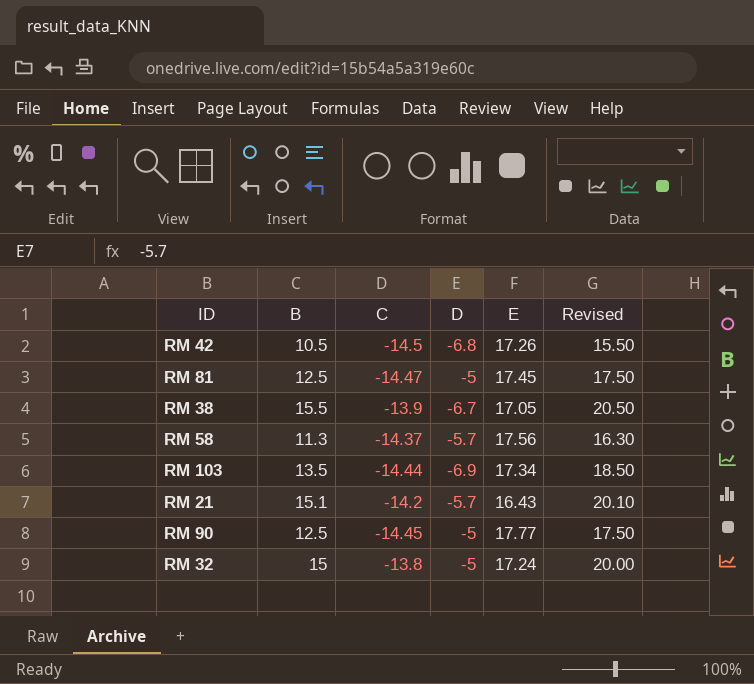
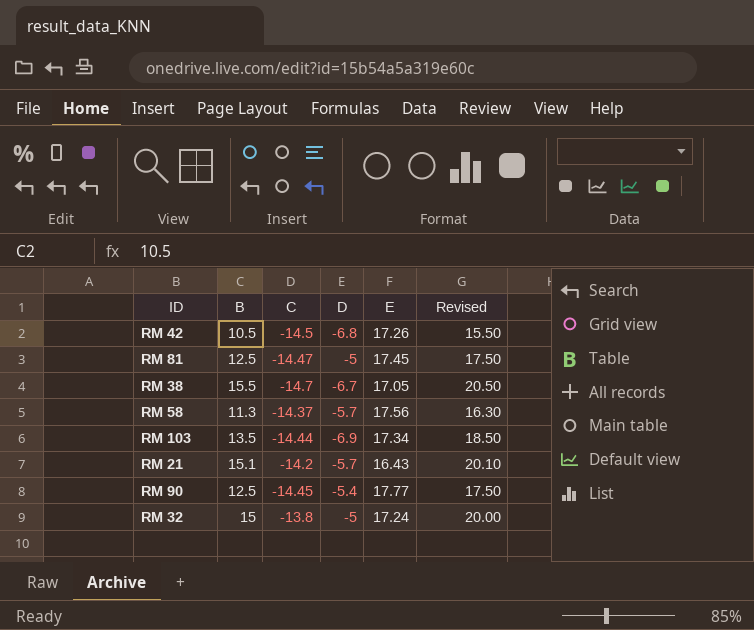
RM 38 | C: -13.9 -> -14.7
RM 90 | D: -5 -> -5.4

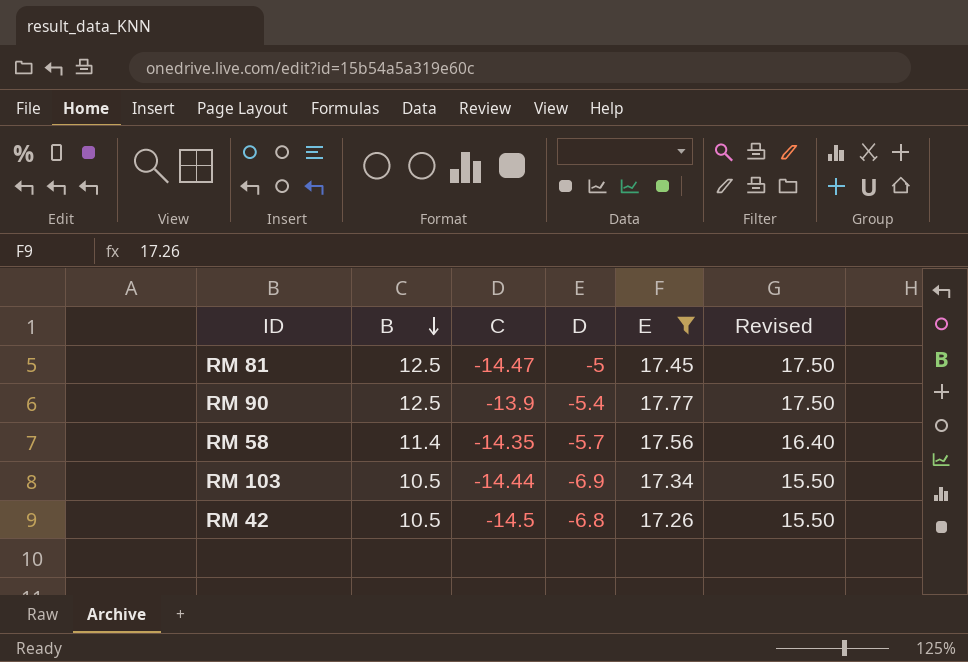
filter: none -> E >= 17.26
row order: none -> B descending
RM 90 | C: -14.45 -> -13.9
RM 58 | B: 11.3 -> 11.4
RM 58 | C: -14.37 -> -14.35
RM 58 | Revised: 16.30 -> 16.40
RM 103 | B: 13.5 -> 10.5
RM 103 | Revised: 18.50 -> 15.50

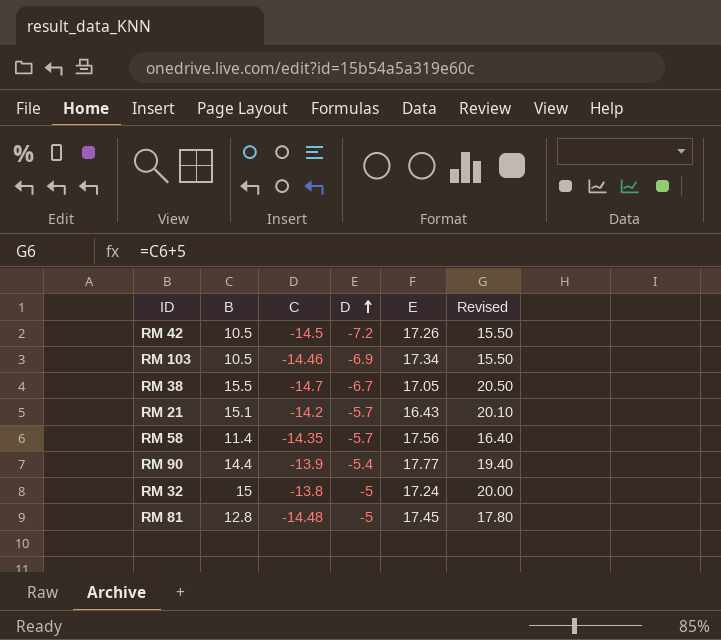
filter: E >= 17.26 -> none
row order: B descending -> D ascending
RM 42 | D: -6.8 -> -7.2
RM 103 | C: -14.44 -> -14.46
RM 90 | B: 12.5 -> 14.4
RM 90 | Revised: 17.50 -> 19.40
RM 81 | B: 12.5 -> 12.8
RM 81 | C: -14.47 -> -14.48
RM 81 | Revised: 17.50 -> 17.80

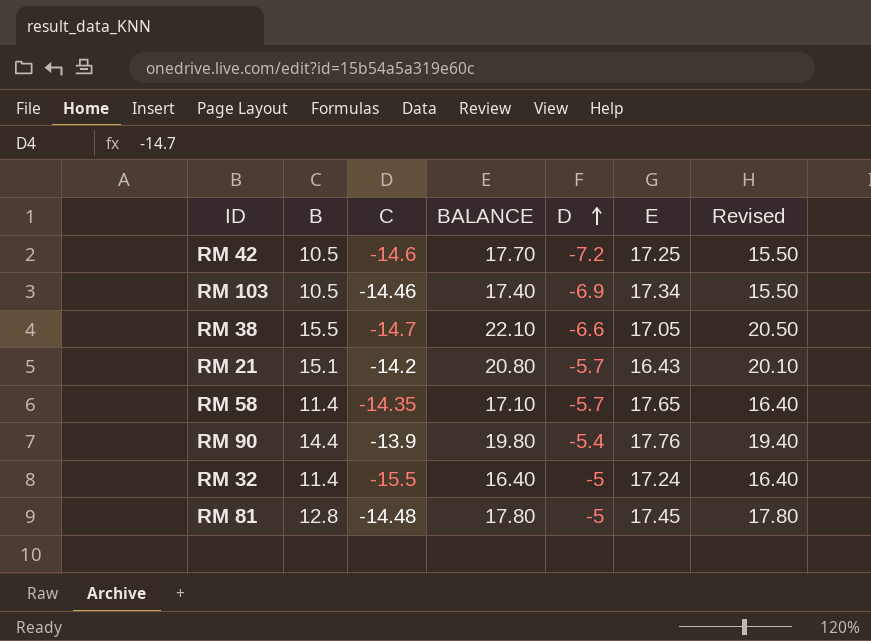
column BALANCE | formula: none -> [B] - [D]
RM 42 | C: -14.5 -> -14.6
RM 42 | E: 17.26 -> 17.25
RM 38 | D: -6.7 -> -6.6
RM 58 | E: 17.56 -> 17.65
RM 90 | E: 17.77 -> 17.76
RM 32 | B: 15 -> 11.4
RM 32 | C: -13.8 -> -15.5
RM 32 | Revised: 20.00 -> 16.40

